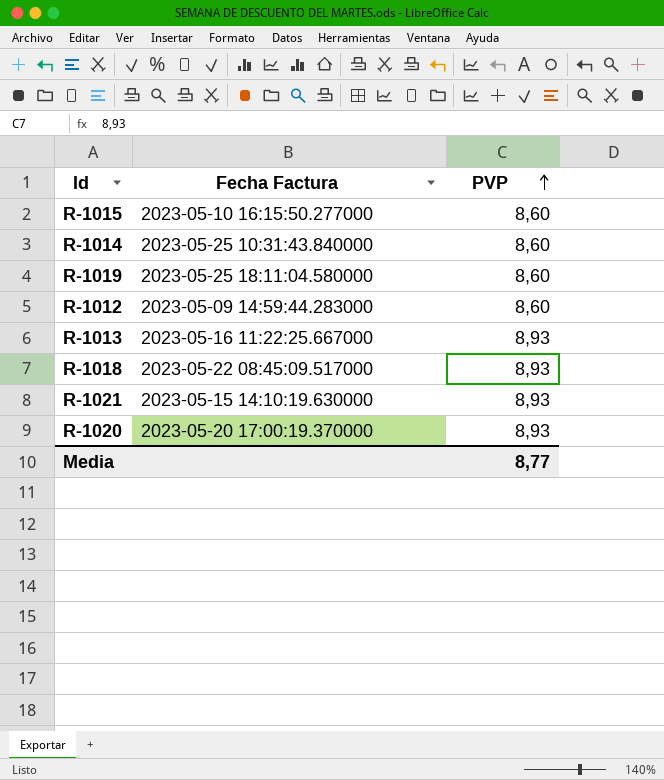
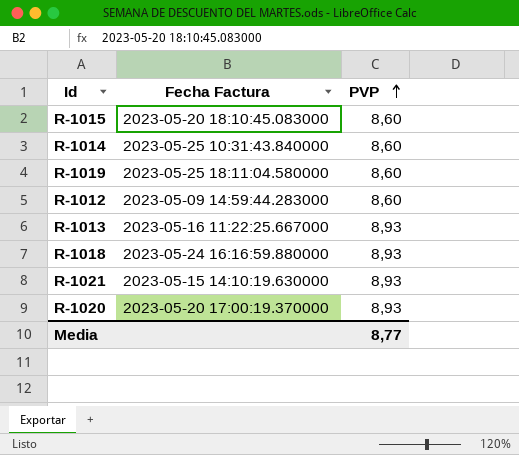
R-1015 | Fecha Factura: 2023-05-10 16:15:50.277000 -> 2023-05-20 18:10:45.083000
R-1018 | Fecha Factura: 2023-05-22 08:45:09.517000 -> 2023-05-24 16:16:59.880000

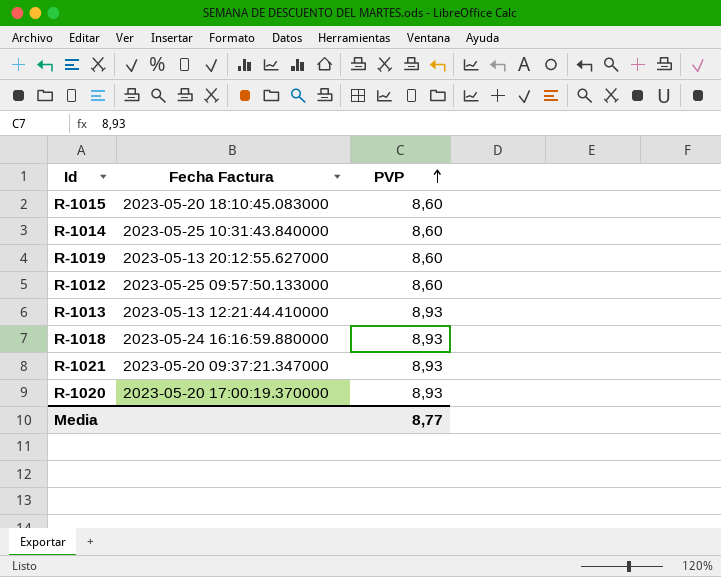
R-1019 | Fecha Factura: 2023-05-25 18:11:04.580000 -> 2023-05-13 20:12:55.627000
R-1012 | Fecha Factura: 2023-05-09 14:59:44.283000 -> 2023-05-25 09:57:50.133000
R-1013 | Fecha Factura: 2023-05-16 11:22:25.667000 -> 2023-05-13 12:21:44.410000
R-1021 | Fecha Factura: 2023-05-15 14:10:19.630000 -> 2023-05-20 09:37:21.347000

